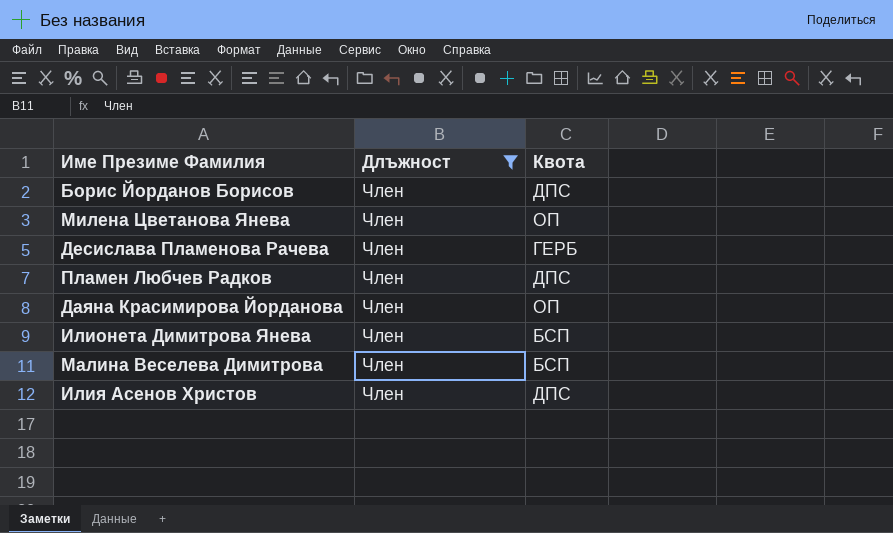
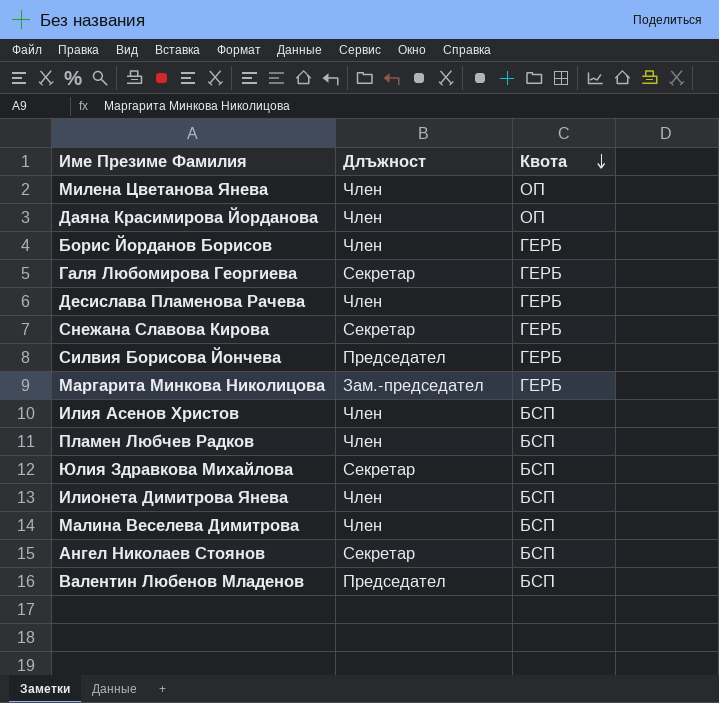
filter: Длъжност = Член -> none
row order: none -> Квота descending
Борис Йорданов Борисов | Квота: ДПС -> ГЕРБ
Илия Асенов Христов | Квота: ДПС -> БСП
Пламен Любчев Радков | Квота: ДПС -> БСП

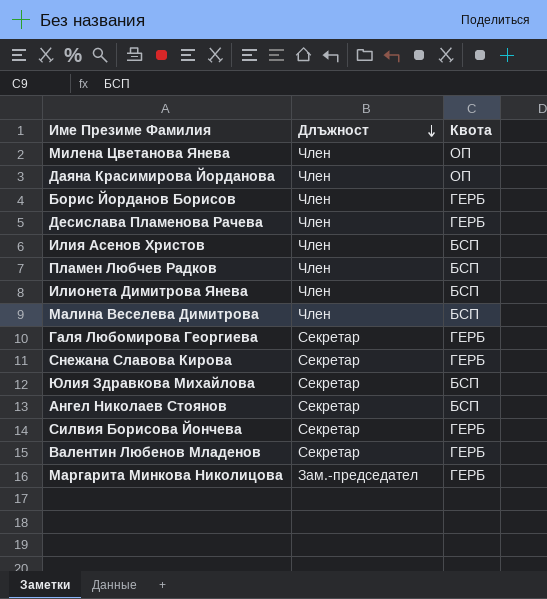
row order: Квота descending -> Длъжност descending
Силвия Борисова Йончева | Длъжност: Председател -> Секретар
Валентин Любенов Младенов | Длъжност: Председател -> Секретар
Валентин Любенов Младенов | Квота: БСП -> ГЕРБ

